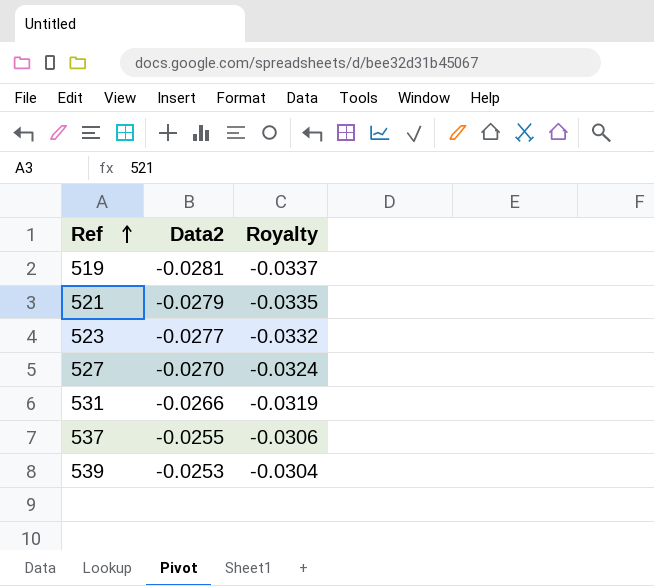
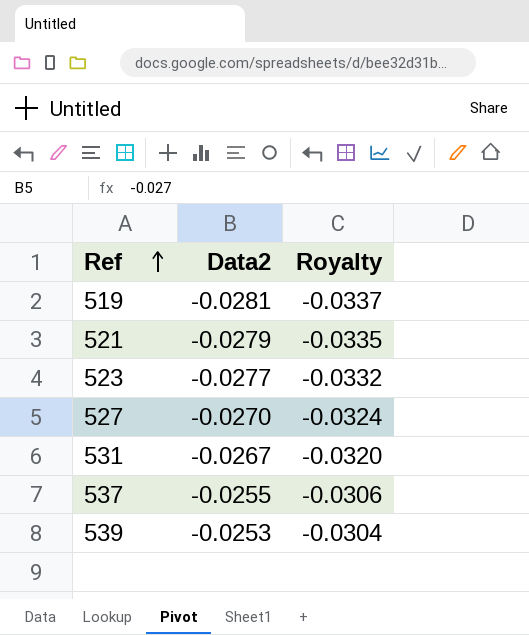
531 | Data2: -0.0266 -> -0.0267
531 | Royalty: -0.0319 -> -0.0320

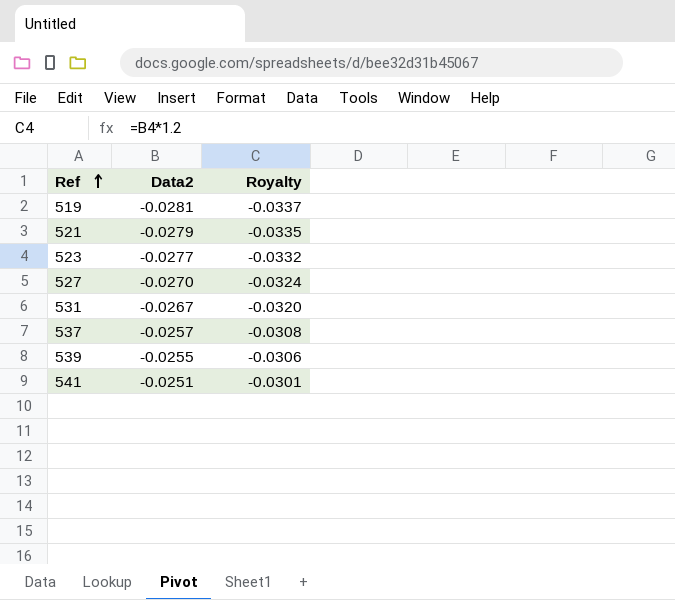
537 | Data2: -0.0255 -> -0.0257
537 | Royalty: -0.0306 -> -0.0308
539 | Data2: -0.0253 -> -0.0255
539 | Royalty: -0.0304 -> -0.0306
row 541: none -> -0.0251 | -0.0301

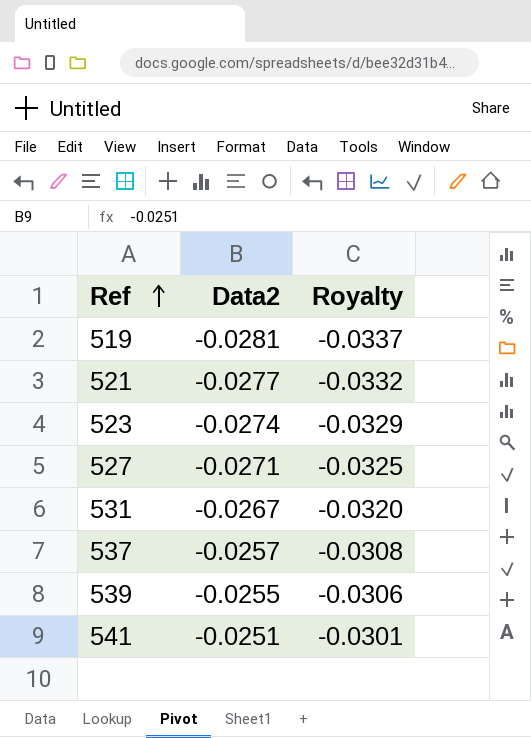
521 | Data2: -0.0279 -> -0.0277
521 | Royalty: -0.0335 -> -0.0332
523 | Data2: -0.0277 -> -0.0274
523 | Royalty: -0.0332 -> -0.0329
527 | Data2: -0.0270 -> -0.0271
527 | Royalty: -0.0324 -> -0.0325

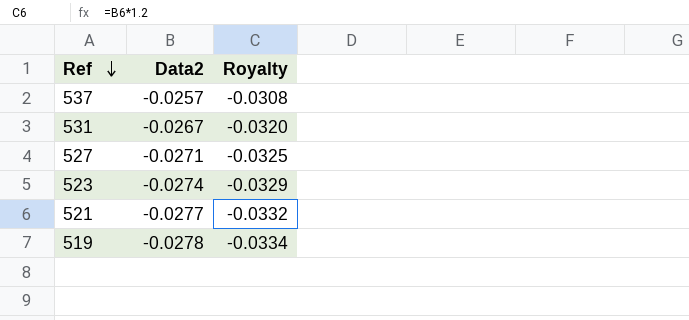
row order: Ref ascending -> Ref descending
row 539: -0.0255 | -0.0306 -> none
row 541: -0.0251 | -0.0301 -> none
519 | Data2: -0.0281 -> -0.0278
519 | Royalty: -0.0337 -> -0.0334

